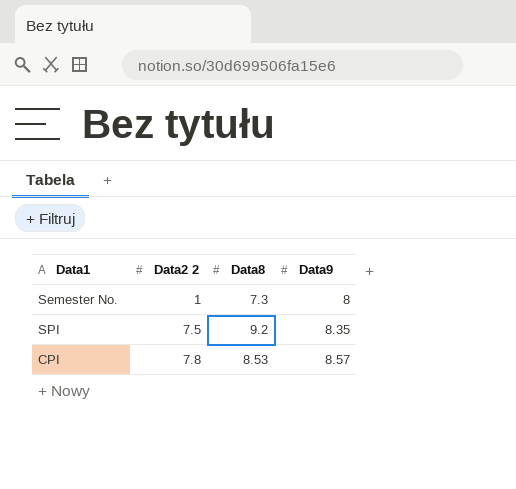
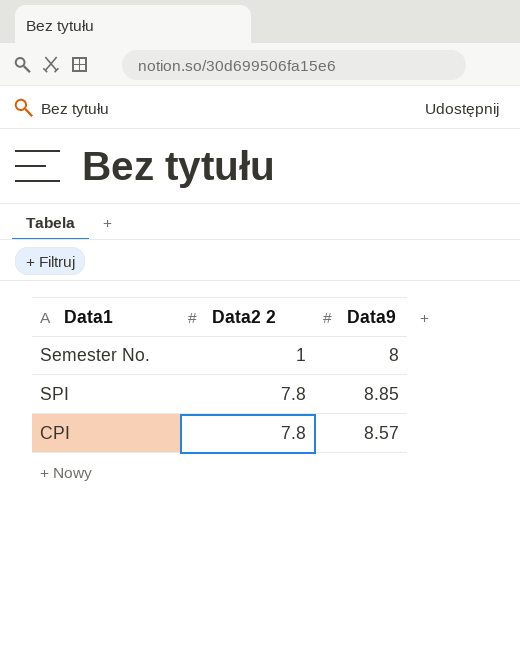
column Data8 | position: 3 -> none
SPI | Data2 2: 7.5 -> 7.8
SPI | Data9: 8.35 -> 8.85

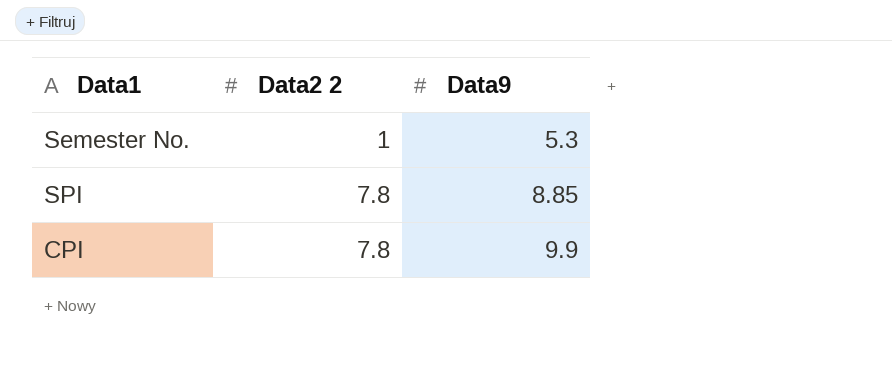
Semester No. | Data9: 8 -> 5.3
CPI | Data9: 8.57 -> 9.9

